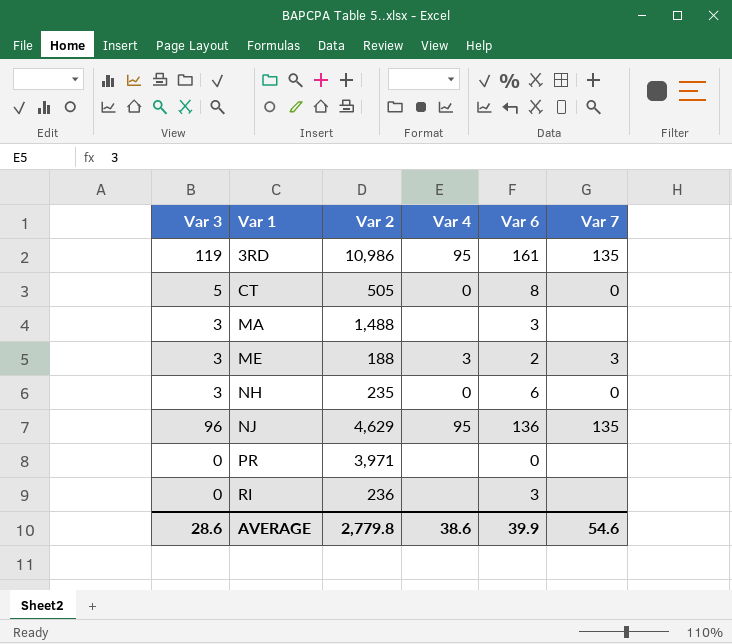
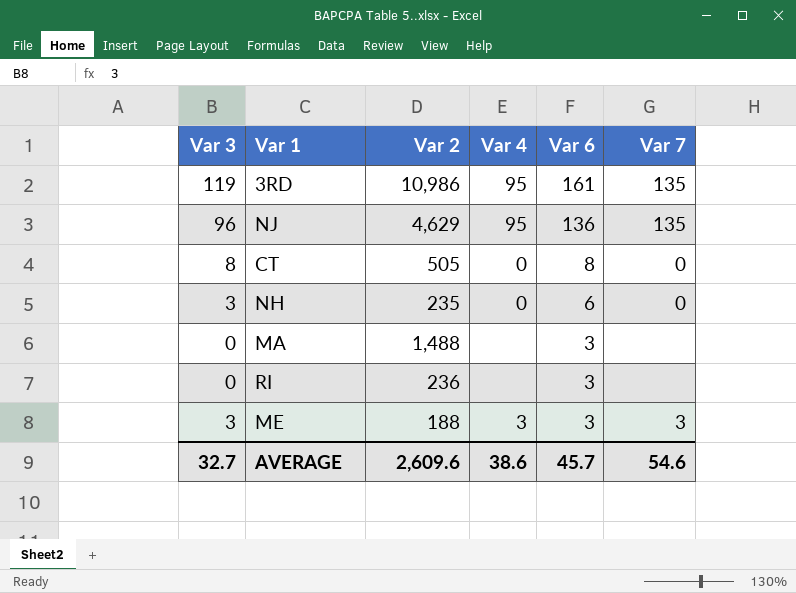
row order: Var 1 ascending -> Var 6 descending
row PR: 0 | 3,971 | none | 0 | none -> none
CT | Var 3: 5 -> 8
MA | Var 3: 3 -> 0
ME | Var 6: 2 -> 3
AVERAGE | Var 3: 28.6 -> 32.7
AVERAGE | Var 2: 2,779.8 -> 2,609.6
AVERAGE | Var 6: 39.9 -> 45.7

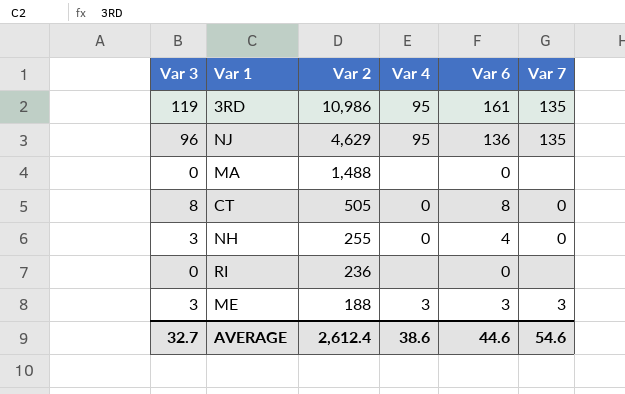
row order: Var 6 descending -> Var 2 descending
MA | Var 6: 3 -> 0
NH | Var 2: 235 -> 255
NH | Var 6: 6 -> 4
RI | Var 6: 3 -> 0
AVERAGE | Var 2: 2,609.6 -> 2,612.4
AVERAGE | Var 6: 45.7 -> 44.6

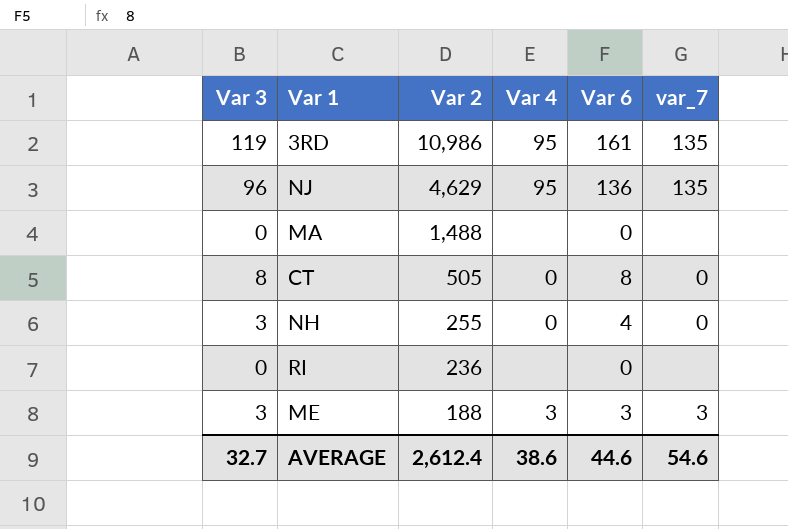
column name: Var 7 -> var_7

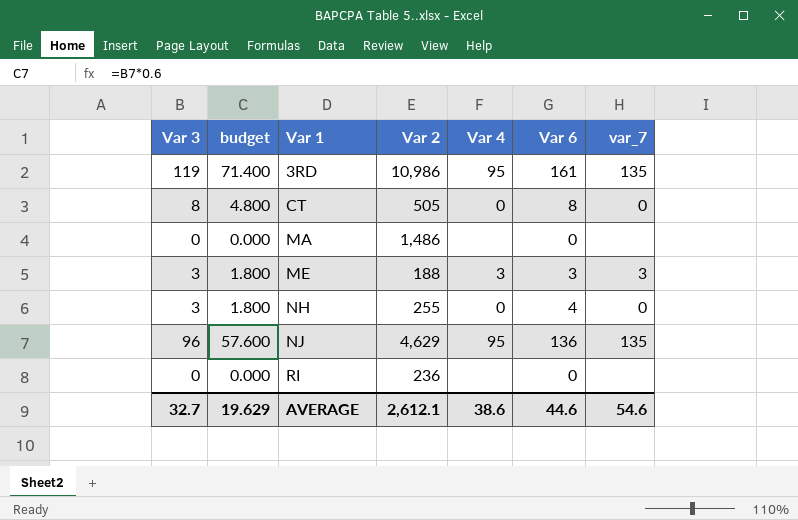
row order: Var 2 descending -> Var 1 ascending
column budget | formula: none -> [Var 3] * 0.6
MA | Var 2: 1,488 -> 1,486
AVERAGE | Var 2: 2,612.4 -> 2,612.1

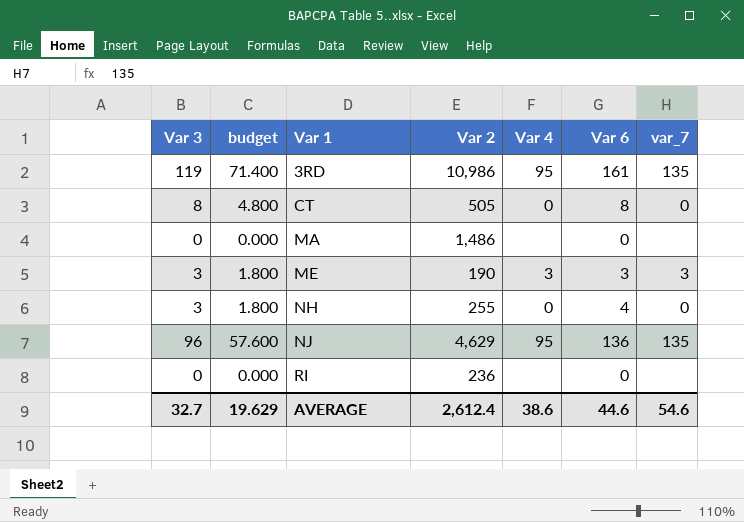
ME | Var 2: 188 -> 190
AVERAGE | Var 2: 2,612.1 -> 2,612.4

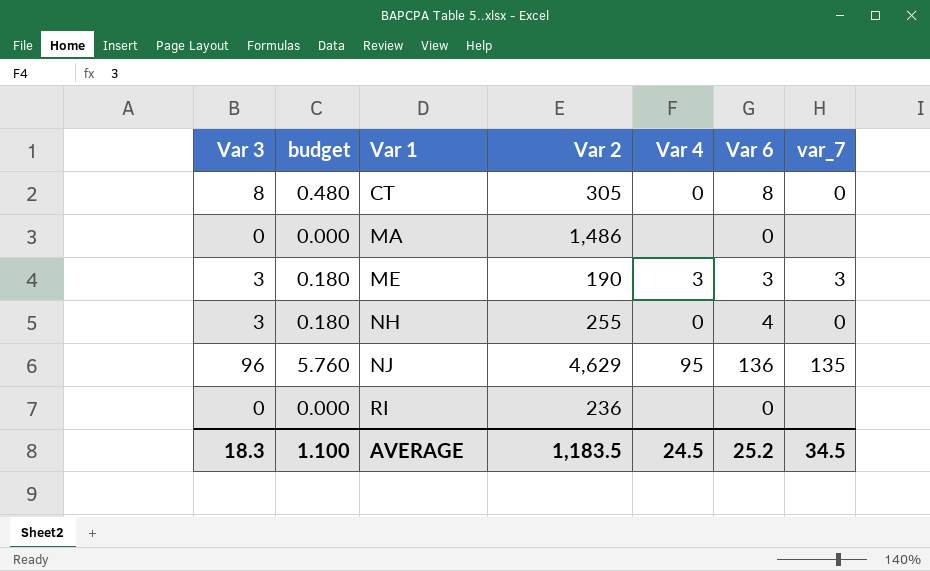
column budget | formula: [Var 3] * 0.6 -> [Var 3] * 0.06
row 3RD: 119 | 71.400 | 10,986 | 95 | 161 | 135 -> none
CT | Var 2: 505 -> 305
AVERAGE | Var 3: 32.7 -> 18.3
AVERAGE | budget: 19.629 -> 1.100
AVERAGE | Var 2: 2,612.4 -> 1,183.5
AVERAGE | Var 4: 38.6 -> 24.5
AVERAGE | Var 6: 44.6 -> 25.2
AVERAGE | var_7: 54.6 -> 34.5

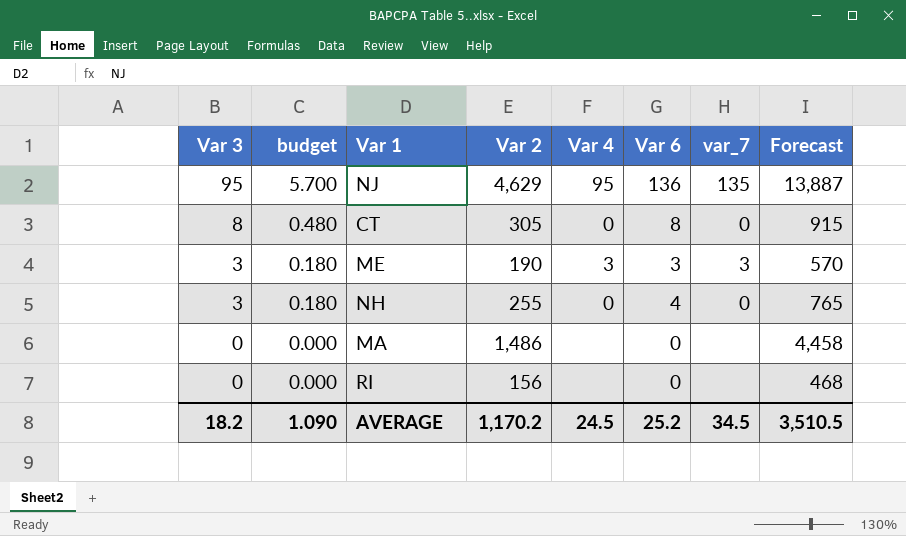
row order: Var 1 ascending -> Var 3 descending
column Forecast | formula: none -> [Var 2] * 3
NJ | Var 3: 96 -> 95
NJ | budget: 5.760 -> 5.700
RI | Var 2: 236 -> 156
AVERAGE | Var 3: 18.3 -> 18.2
AVERAGE | budget: 1.100 -> 1.090
AVERAGE | Var 2: 1,183.5 -> 1,170.2

